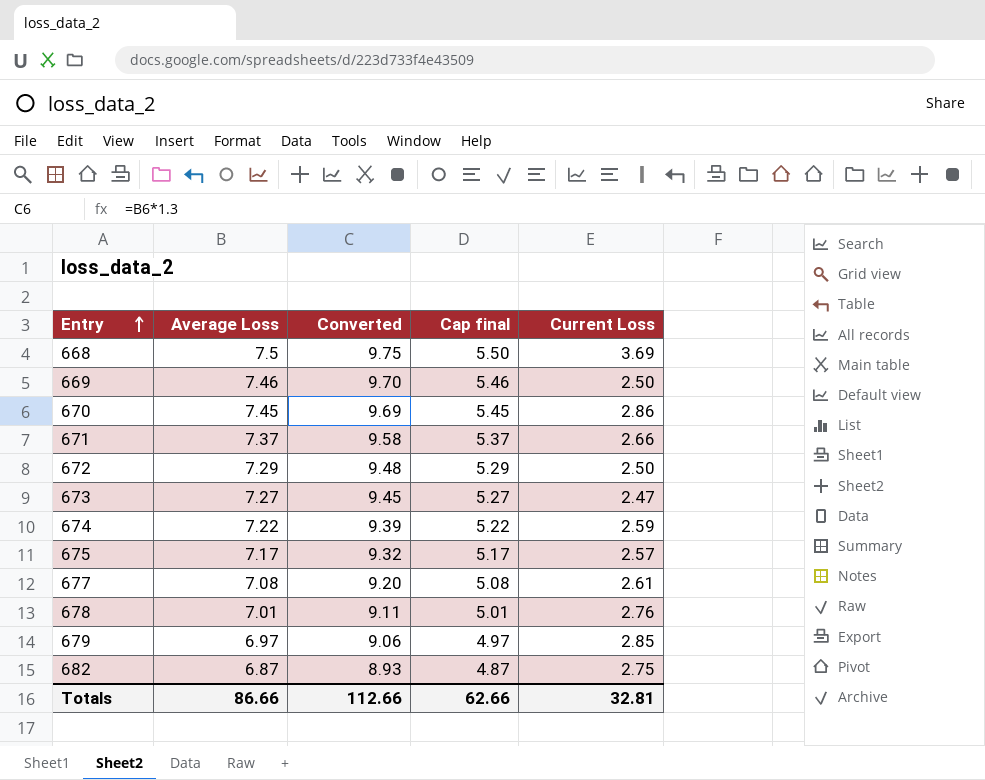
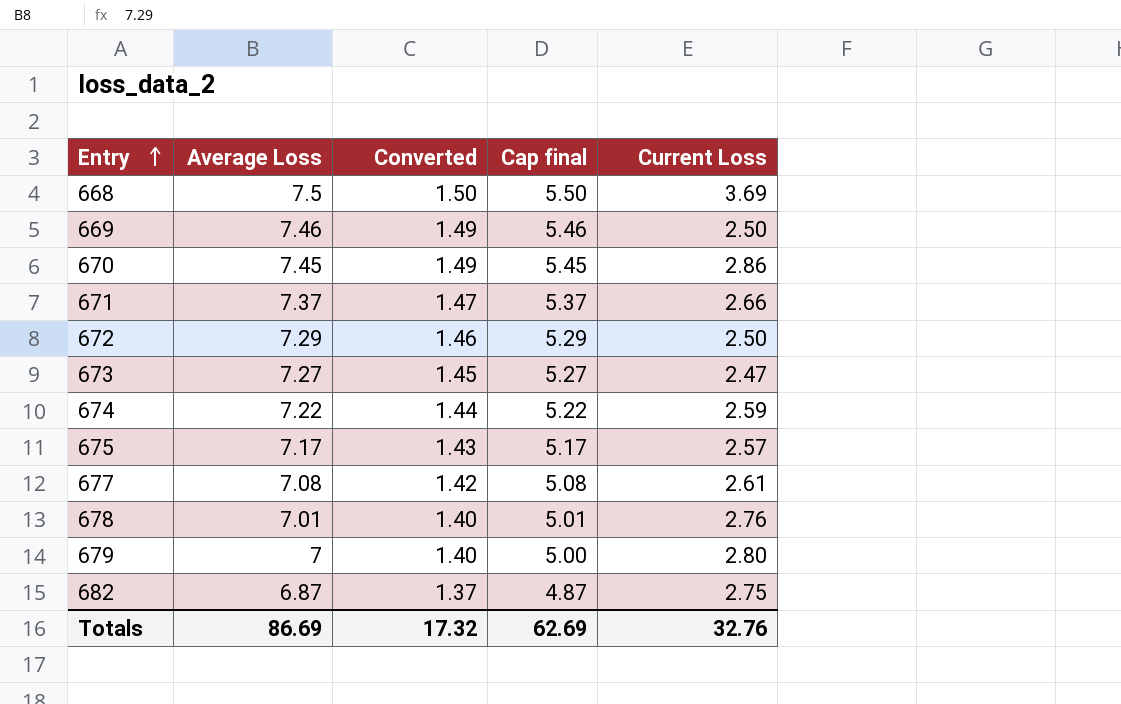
column Converted | formula: [Average Loss] * 1.3 -> [Average Loss] * 0.2
679 | Average Loss: 6.97 -> 7
679 | Cap final: 4.97 -> 5.00
679 | Current Loss: 2.85 -> 2.80
Totals | Average Loss: 86.66 -> 86.69
Totals | Converted: 112.66 -> 17.32
Totals | Cap final: 62.66 -> 62.69
Totals | Current Loss: 32.81 -> 32.76

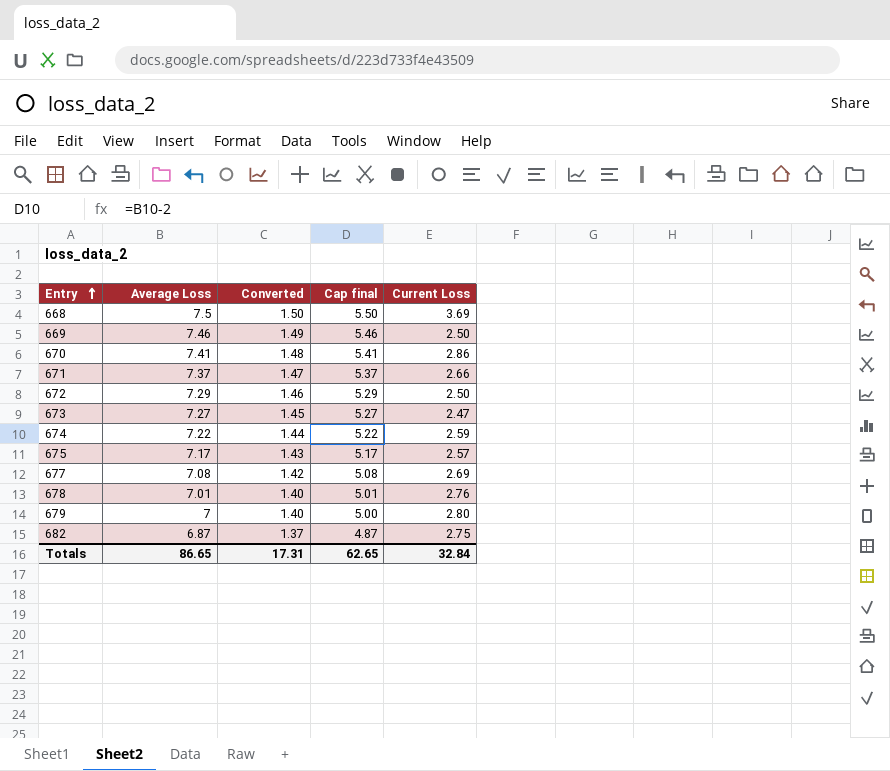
670 | Average Loss: 7.45 -> 7.41
670 | Converted: 1.49 -> 1.48
670 | Cap final: 5.45 -> 5.41
677 | Current Loss: 2.61 -> 2.69
Totals | Average Loss: 86.69 -> 86.65
Totals | Converted: 17.32 -> 17.31
Totals | Cap final: 62.69 -> 62.65
Totals | Current Loss: 32.76 -> 32.84

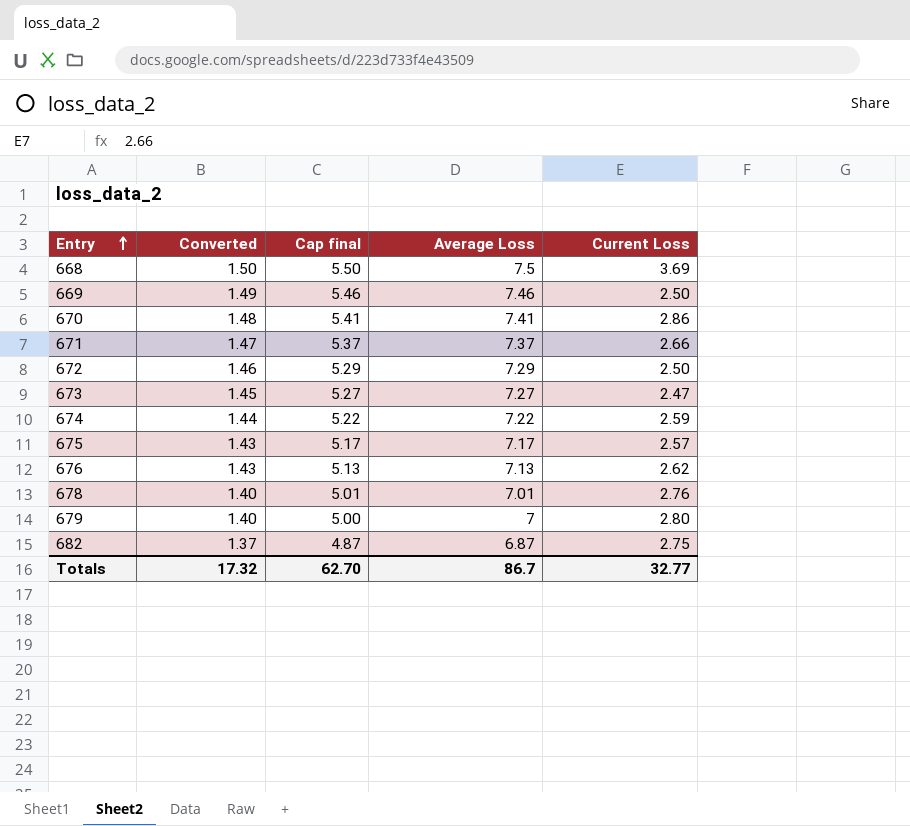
column Average Loss | position: 2 -> 4
row 677: 7.08 | 1.42 | 5.08 | 2.69 -> none
row 676: none -> 1.43 | 5.13 | 7.13 | 2.62
Totals | Converted: 17.31 -> 17.32
Totals | Cap final: 62.65 -> 62.70
Totals | Average Loss: 86.65 -> 86.7
Totals | Current Loss: 32.84 -> 32.77

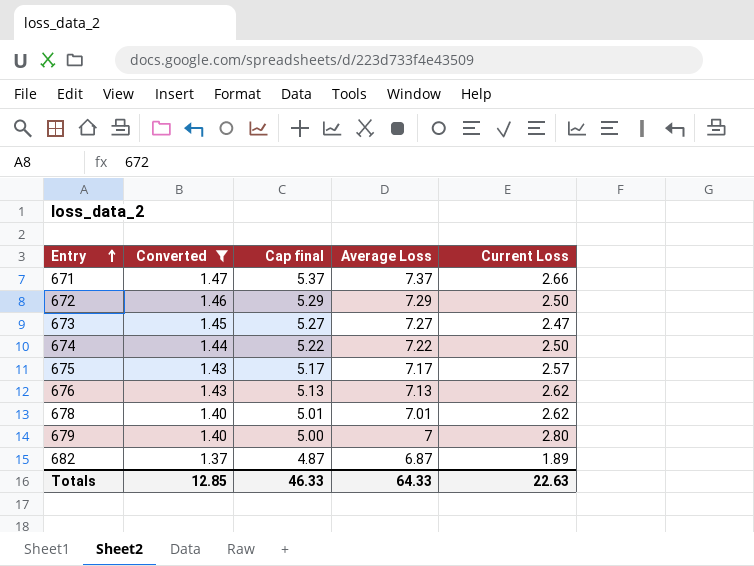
filter: none -> Converted <= 1.47
674 | Current Loss: 2.59 -> 2.50
678 | Current Loss: 2.76 -> 2.62
682 | Current Loss: 2.75 -> 1.89
Totals | Converted: 17.32 -> 12.85
Totals | Cap final: 62.70 -> 46.33
Totals | Average Loss: 86.7 -> 64.33
Totals | Current Loss: 32.77 -> 22.63

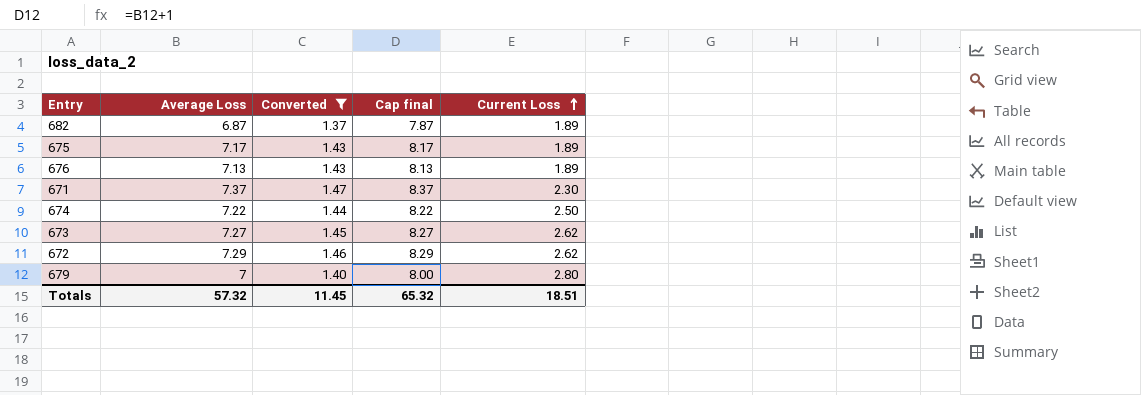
row order: Entry ascending -> Current Loss ascending
column Average Loss | position: 4 -> 2
column Cap final | formula: [Average Loss] - 2 -> [Average Loss] + 1
row 678: 1.40 | 5.01 | 7.01 | 2.62 -> none
675 | Current Loss: 2.57 -> 1.89
676 | Current Loss: 2.62 -> 1.89
671 | Current Loss: 2.66 -> 2.30
673 | Current Loss: 2.47 -> 2.62
672 | Current Loss: 2.50 -> 2.62
Totals | Average Loss: 64.33 -> 57.32
Totals | Converted: 12.85 -> 11.45
Totals | Cap final: 46.33 -> 65.32
Totals | Current Loss: 22.63 -> 18.51

